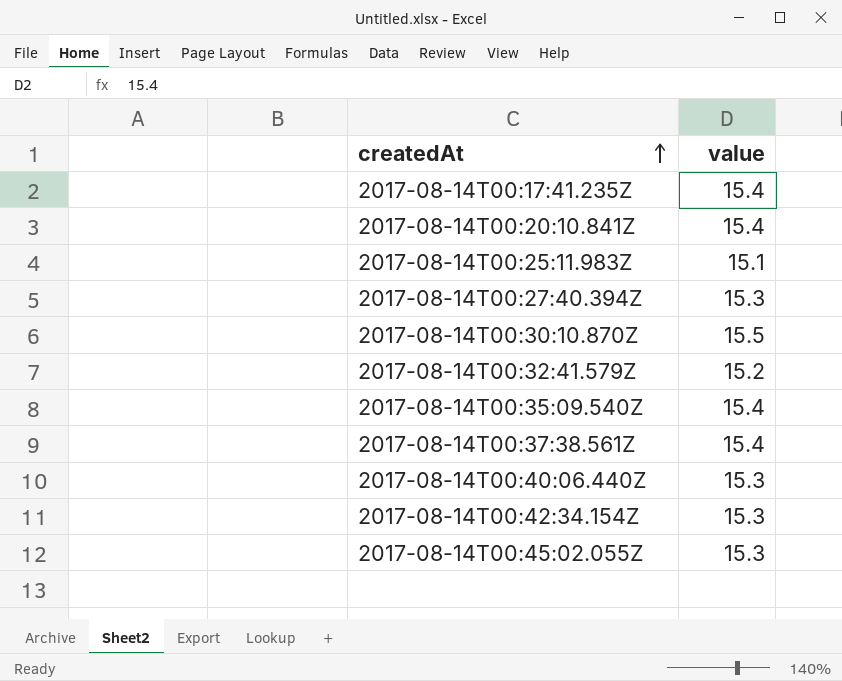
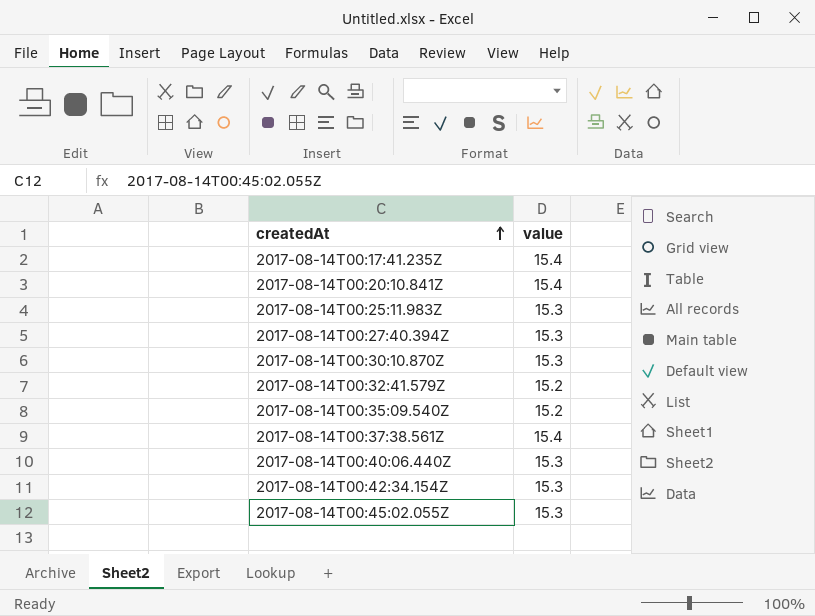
2017-08-14T00:25:11.983Z | value: 15.1 -> 15.3
2017-08-14T00:30:10.870Z | value: 15.5 -> 15.3
2017-08-14T00:35:09.540Z | value: 15.4 -> 15.2

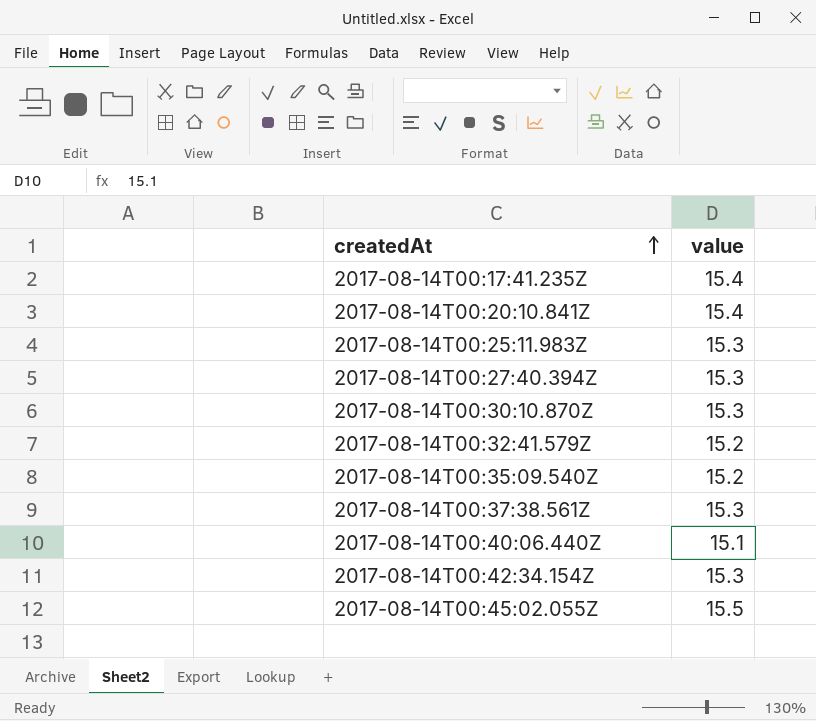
2017-08-14T00:37:38.561Z | value: 15.4 -> 15.3
2017-08-14T00:40:06.440Z | value: 15.3 -> 15.1
2017-08-14T00:45:02.055Z | value: 15.3 -> 15.5

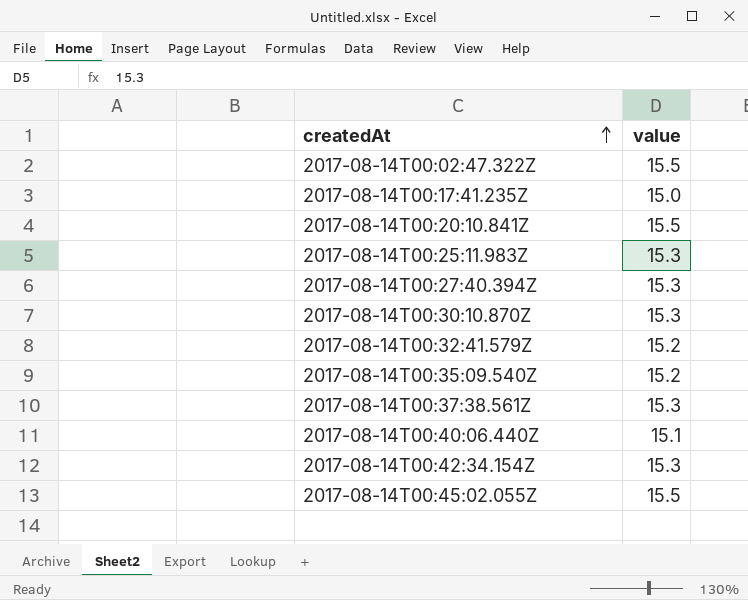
row 2017-08-14T00:02:47.322Z: none -> 15.5
2017-08-14T00:17:41.235Z | value: 15.4 -> 15.0
2017-08-14T00:20:10.841Z | value: 15.4 -> 15.5

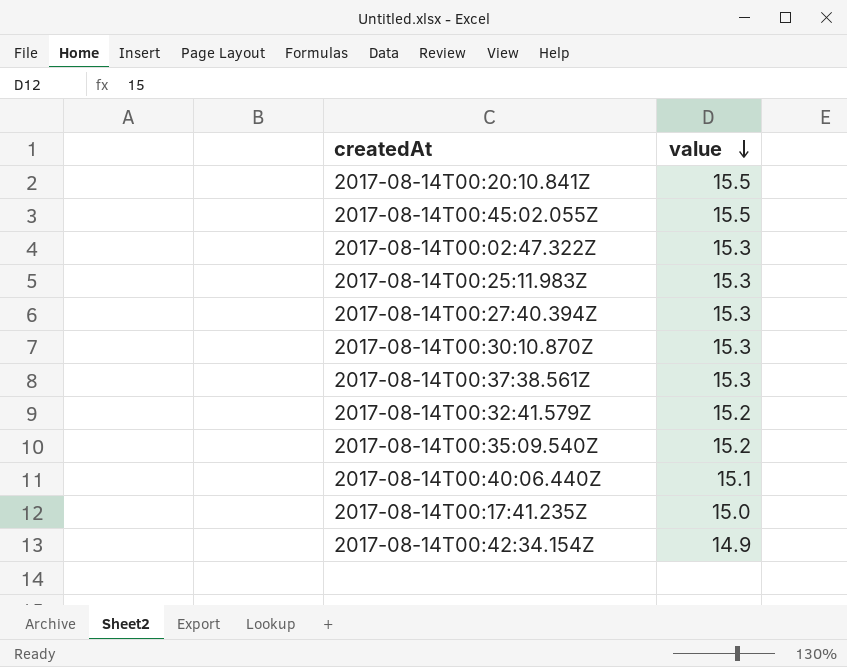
row order: createdAt ascending -> value descending
2017-08-14T00:02:47.322Z | value: 15.5 -> 15.3
2017-08-14T00:42:34.154Z | value: 15.3 -> 14.9

